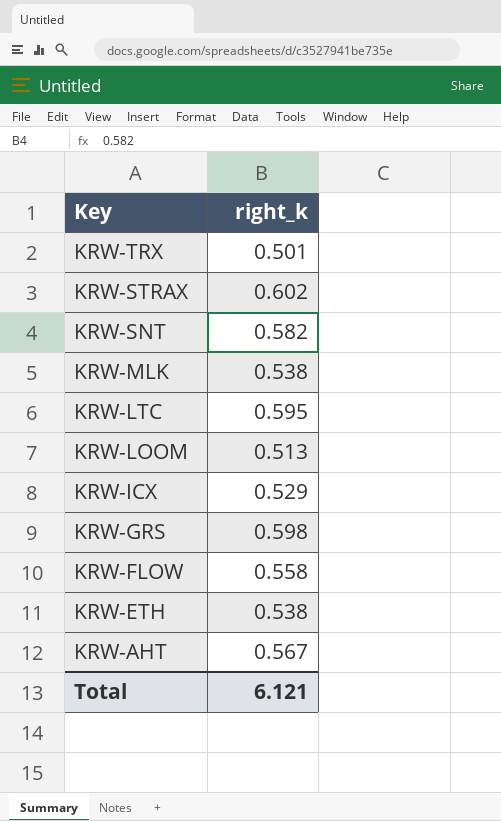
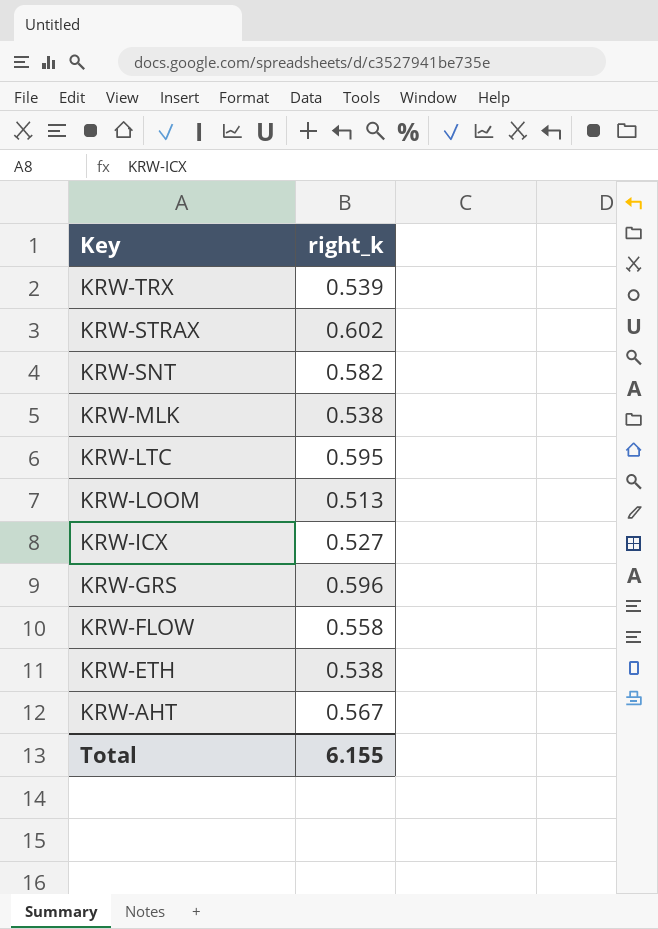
KRW-TRX | right_k: 0.501 -> 0.539
KRW-ICX | right_k: 0.529 -> 0.527
KRW-GRS | right_k: 0.598 -> 0.596
Total | right_k: 6.121 -> 6.155

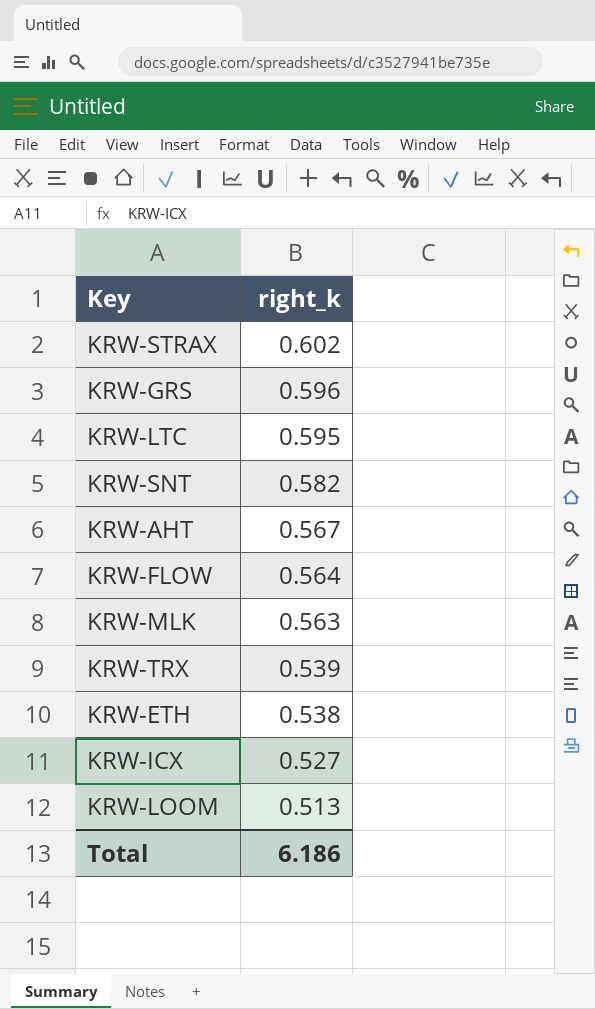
row order: Key descending -> right_k descending
KRW-FLOW | right_k: 0.558 -> 0.564
KRW-MLK | right_k: 0.538 -> 0.563
Total | right_k: 6.155 -> 6.186

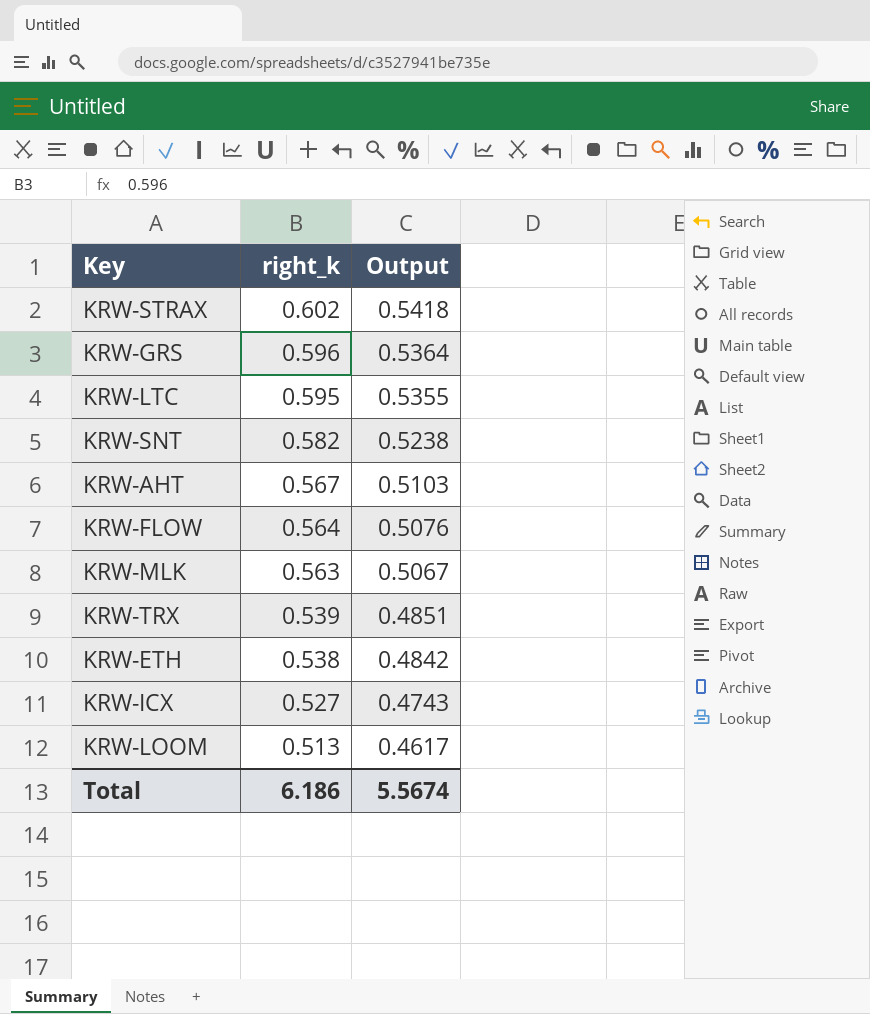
column Output | formula: none -> [right_k] * 0.9

